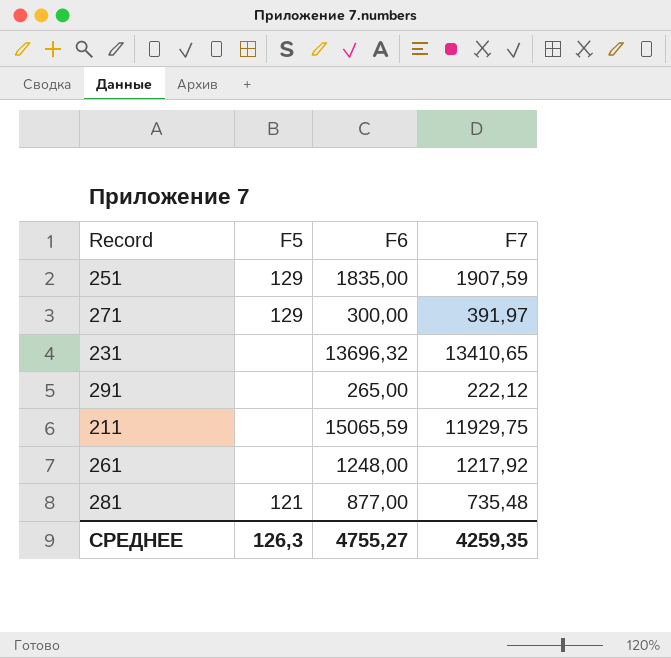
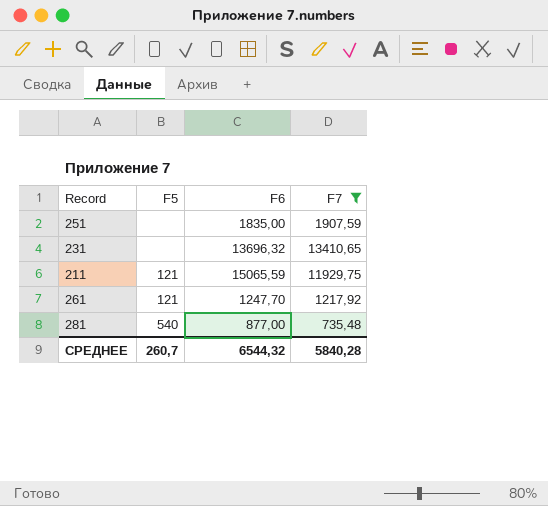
filter: none -> F7 >= 735,48
251 | F5: 129 -> none
211 | F5: none -> 121
261 | F5: none -> 121
261 | F6: 1248,00 -> 1247,70
281 | F5: 121 -> 540
СРЕДНЕЕ | F5: 126,3 -> 260,7
СРЕДНЕЕ | F6: 4755,27 -> 6544,32
СРЕДНЕЕ | F7: 4259,35 -> 5840,28

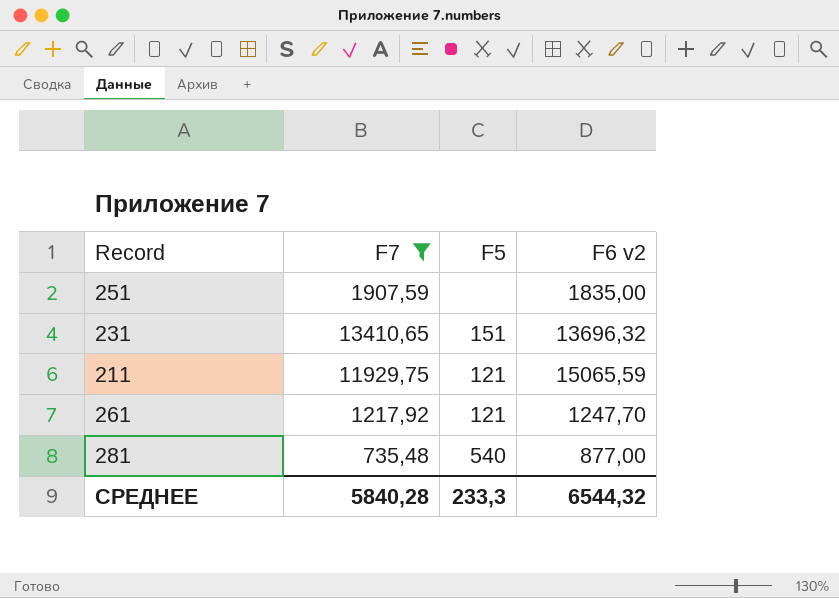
column F7 | position: 4 -> 2
column name: F6 -> F6 v2
231 | F5: none -> 151
СРЕДНЕЕ | F5: 260,7 -> 233,3

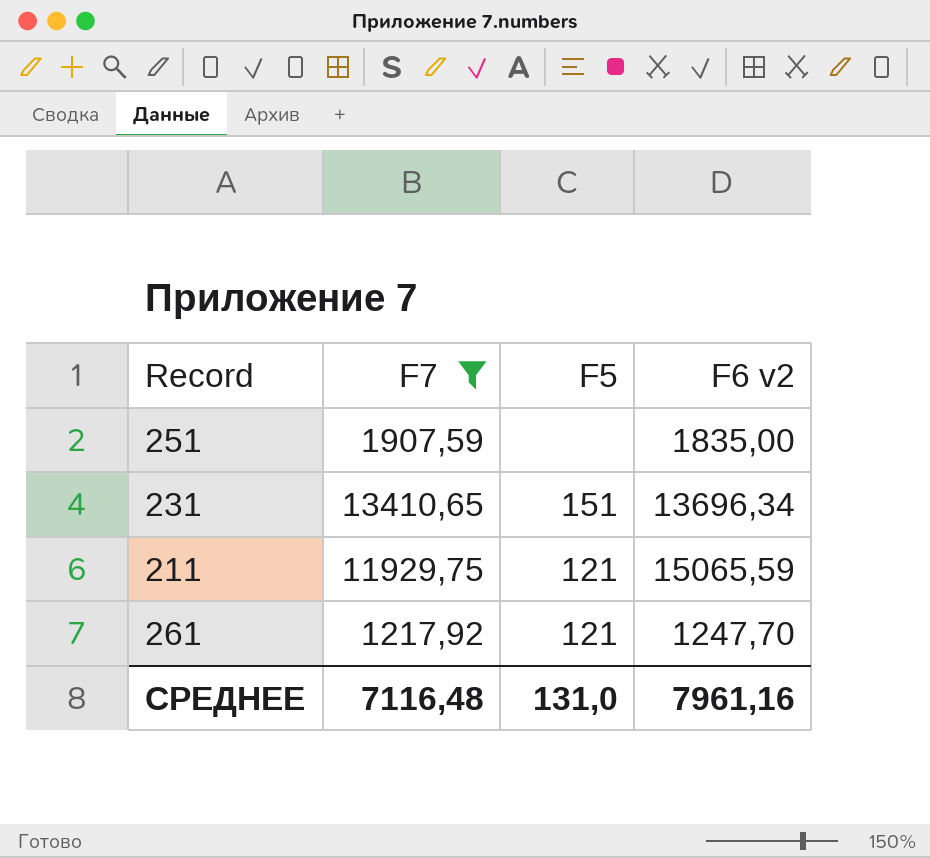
row 281: 735,48 | 540 | 877,00 -> none
231 | F6 v2: 13696,32 -> 13696,34
СРЕДНЕЕ | F7: 5840,28 -> 7116,48
СРЕДНЕЕ | F5: 233,3 -> 131,0
СРЕДНЕЕ | F6 v2: 6544,32 -> 7961,16

